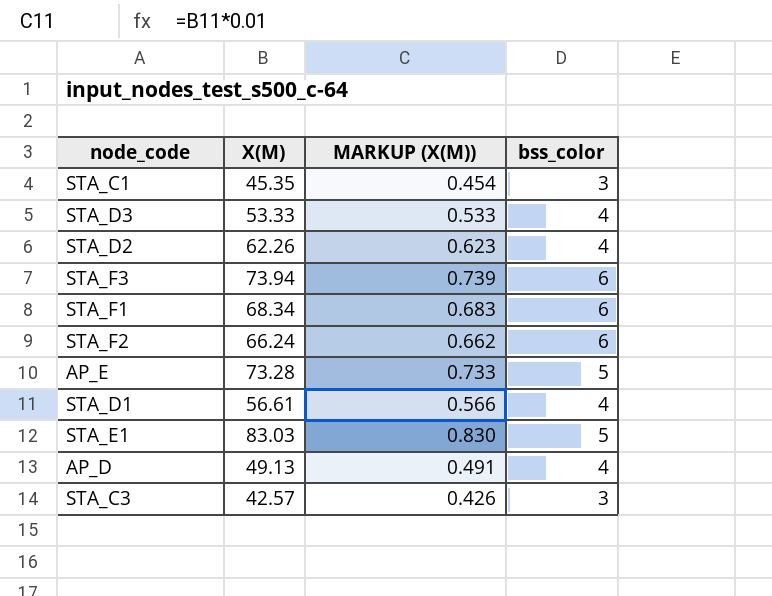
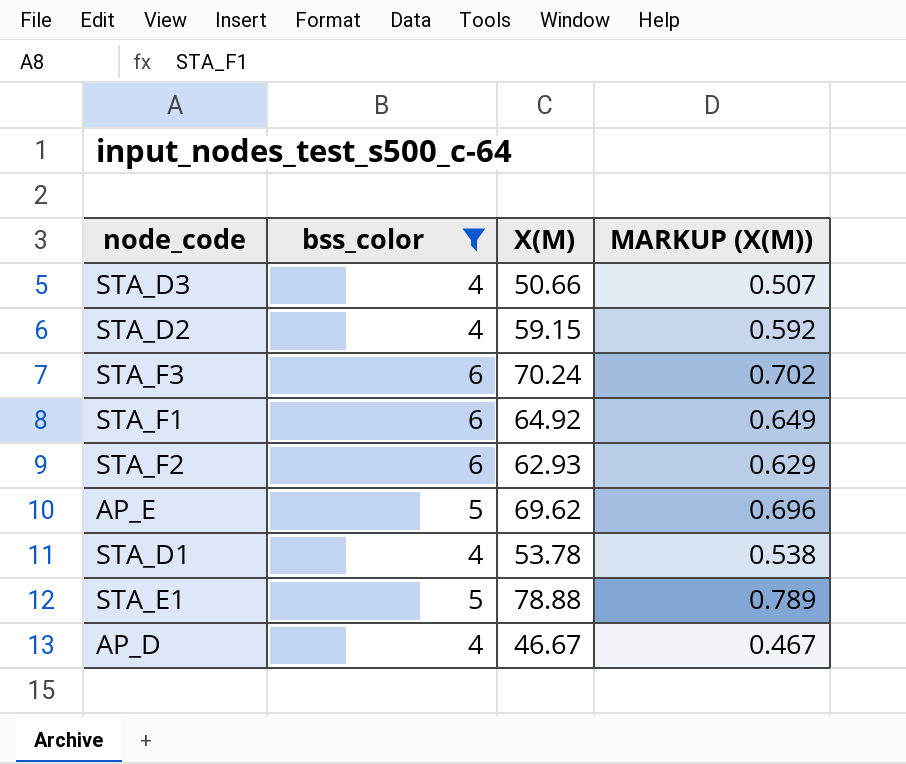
filter: none -> bss_color != 3
column bss_color | position: 4 -> 2
STA_D3 | X(M): 53.33 -> 50.66
STA_D3 | MARKUP (X(M)): 0.533 -> 0.507
STA_D2 | X(M): 62.26 -> 59.15
STA_D2 | MARKUP (X(M)): 0.623 -> 0.592
STA_F3 | X(M): 73.94 -> 70.24
STA_F3 | MARKUP (X(M)): 0.739 -> 0.702
STA_F1 | X(M): 68.34 -> 64.92
STA_F1 | MARKUP (X(M)): 0.683 -> 0.649
STA_F2 | X(M): 66.24 -> 62.93
STA_F2 | MARKUP (X(M)): 0.662 -> 0.629
AP_E | X(M): 73.28 -> 69.62
AP_E | MARKUP (X(M)): 0.733 -> 0.696
STA_D1 | X(M): 56.61 -> 53.78
STA_D1 | MARKUP (X(M)): 0.566 -> 0.538
STA_E1 | X(M): 83.03 -> 78.88
STA_E1 | MARKUP (X(M)): 0.830 -> 0.789
AP_D | X(M): 49.13 -> 46.67
AP_D | MARKUP (X(M)): 0.491 -> 0.467

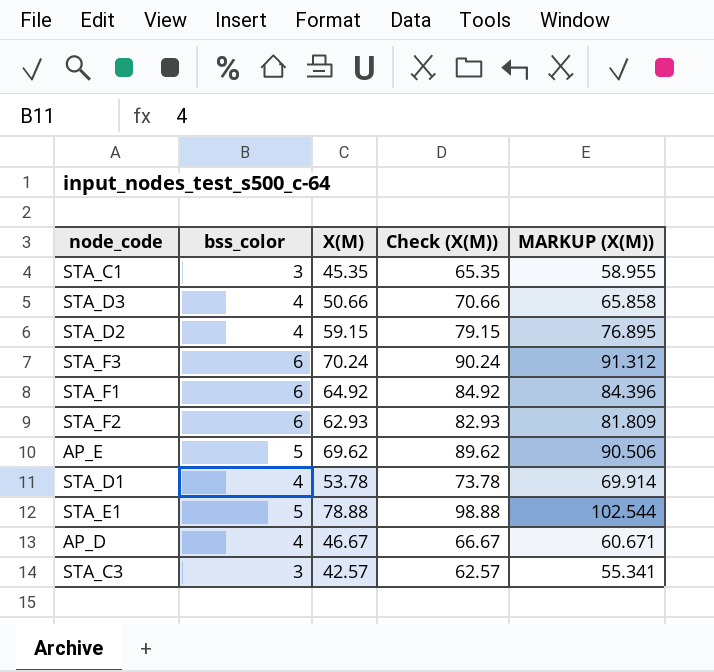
filter: bss_color != 3 -> none
column Check (X(M)) | formula: none -> [X(M)] + 20
column MARKUP (X(M)) | formula: [X(M)] * 0.01 -> [X(M)] * 1.3

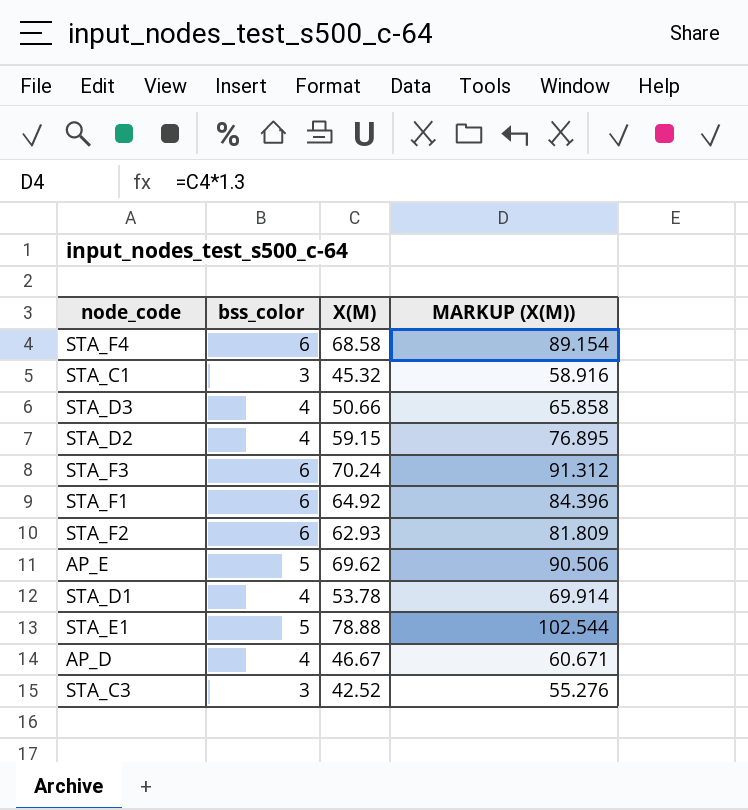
column Check (X(M)) | formula: [X(M)] + 20 -> none
row STA_F4: none -> 6 | 68.58 | 89.154
STA_C1 | X(M): 45.35 -> 45.32
STA_C1 | MARKUP (X(M)): 58.955 -> 58.916
STA_C3 | X(M): 42.57 -> 42.52
STA_C3 | MARKUP (X(M)): 55.341 -> 55.276

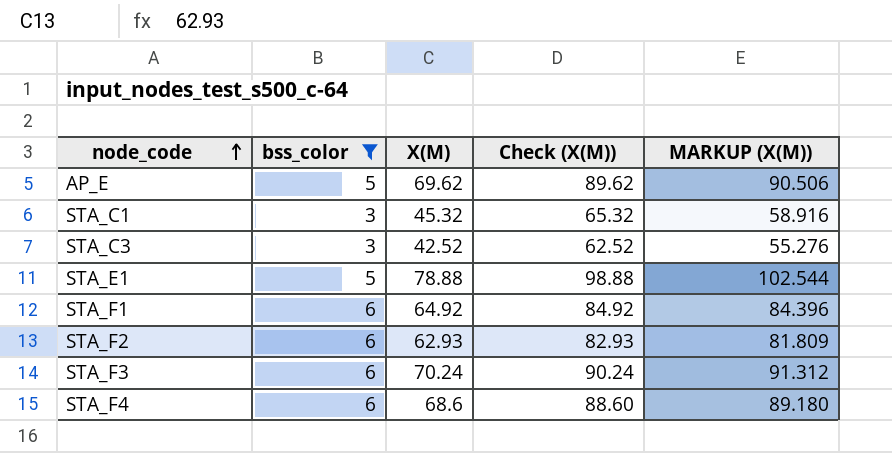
filter: none -> bss_color != 4
row order: none -> node_code ascending
column Check (X(M)) | formula: none -> [X(M)] + 20
STA_F4 | X(M): 68.58 -> 68.6
STA_F4 | MARKUP (X(M)): 89.154 -> 89.180

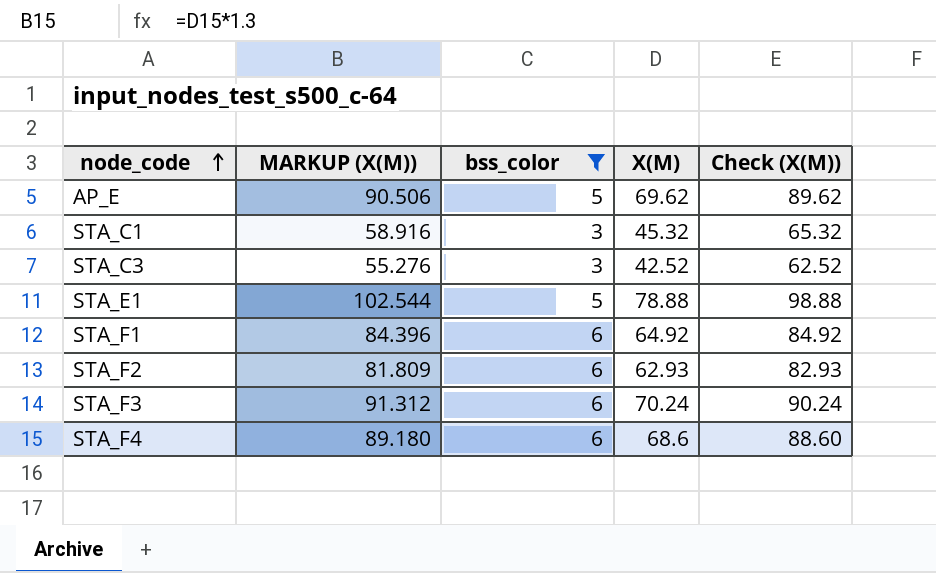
column MARKUP (X(M)) | position: 5 -> 2

